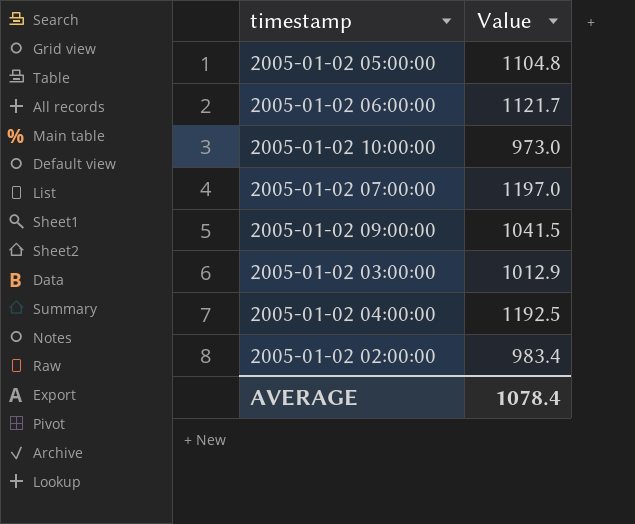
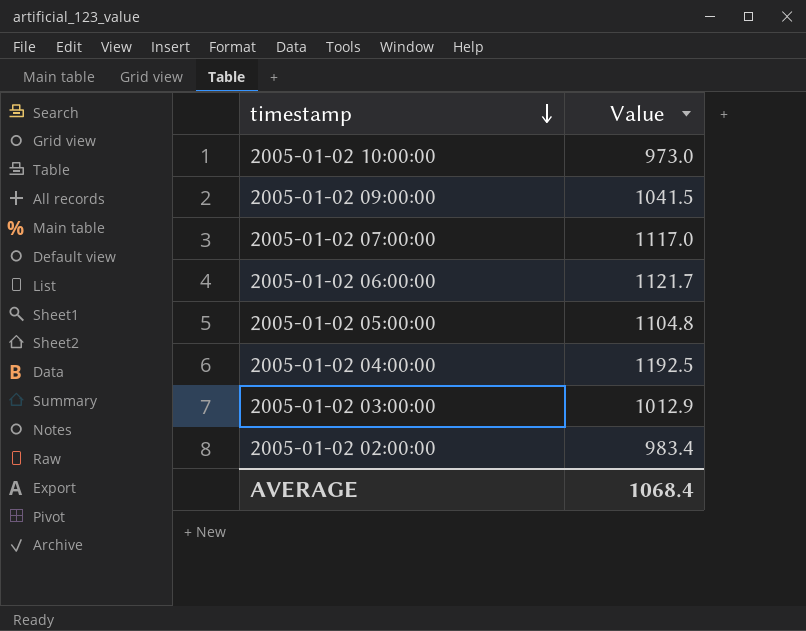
row order: none -> timestamp descending
2005-01-02 07:00:00 | Value: 1197.0 -> 1117.0
AVERAGE | Value: 1078.4 -> 1068.4

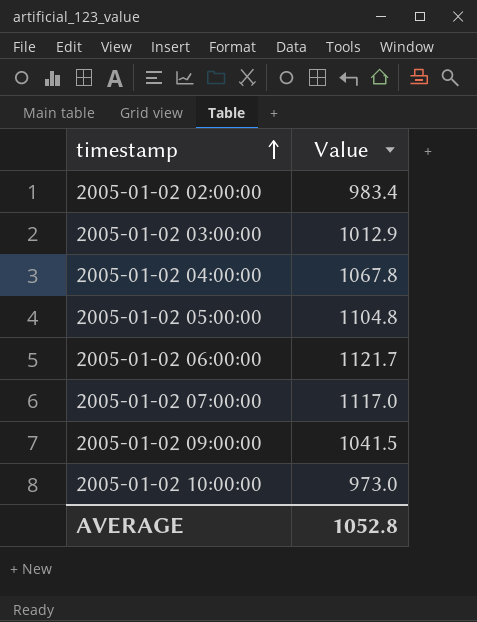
row order: timestamp descending -> timestamp ascending
2005-01-02 04:00:00 | Value: 1192.5 -> 1067.8
AVERAGE | Value: 1068.4 -> 1052.8

